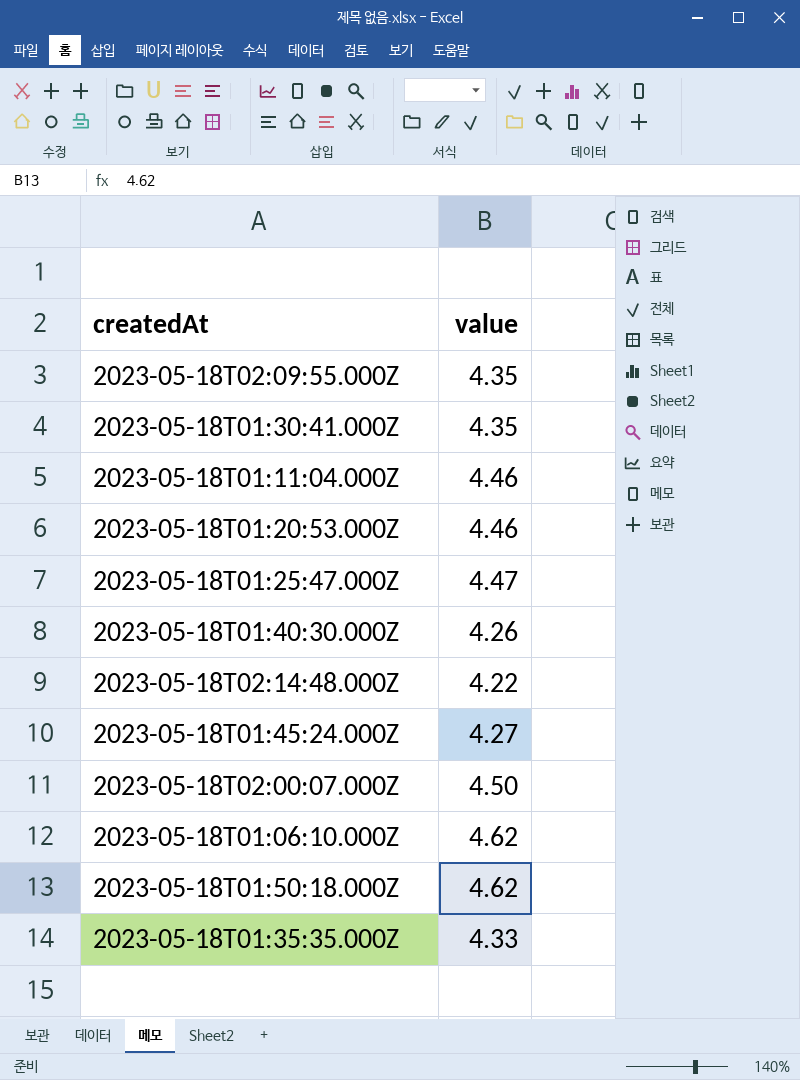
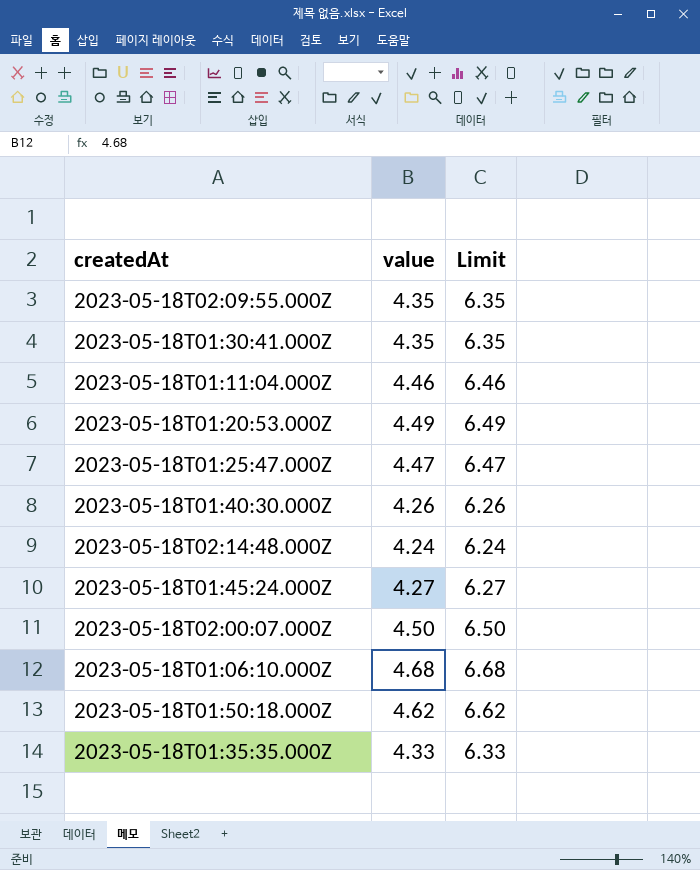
column Limit | formula: none -> [value] + 2
2023-05-18T01:20:53.000Z | value: 4.46 -> 4.49
2023-05-18T02:14:48.000Z | value: 4.22 -> 4.24
2023-05-18T01:06:10.000Z | value: 4.62 -> 4.68

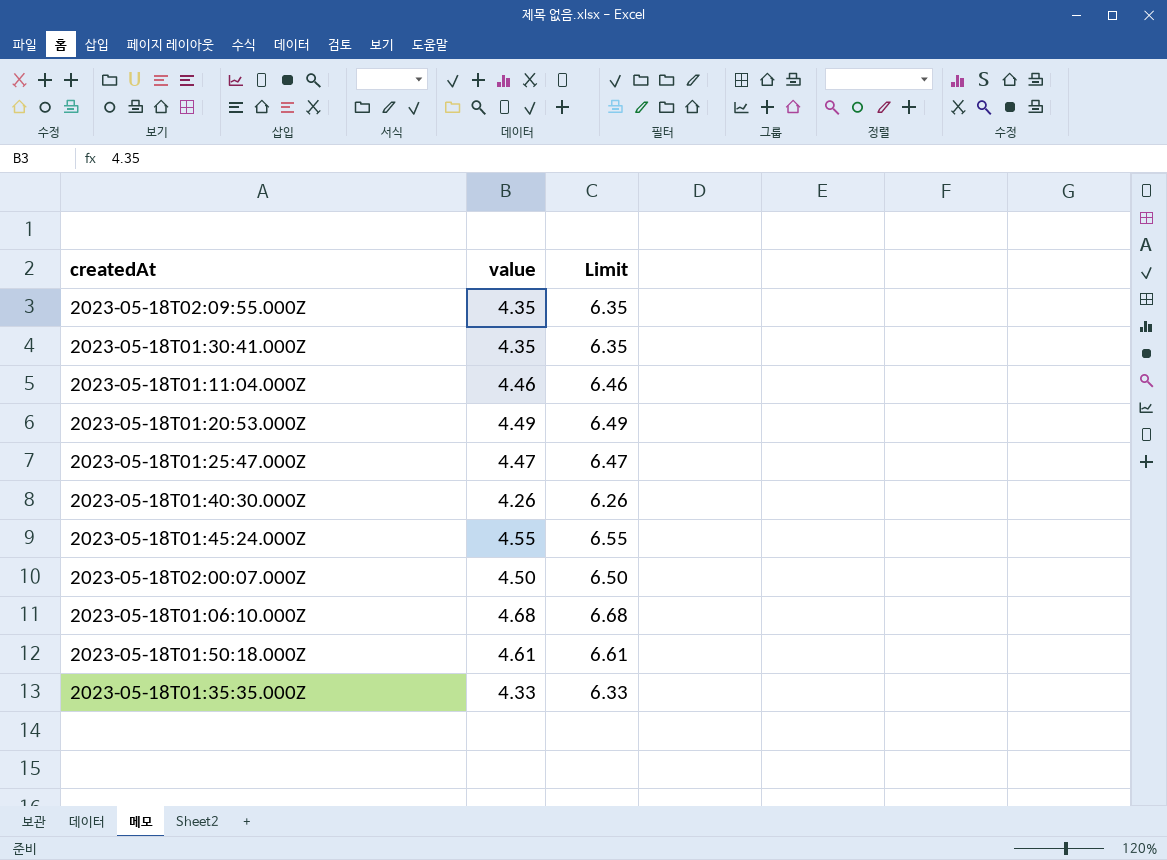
row 2023-05-18T02:14:48.000Z: 4.24 | 6.24 -> none
2023-05-18T01:45:24.000Z | value: 4.27 -> 4.55
2023-05-18T01:45:24.000Z | Limit: 6.27 -> 6.55
2023-05-18T01:50:18.000Z | value: 4.62 -> 4.61
2023-05-18T01:50:18.000Z | Limit: 6.62 -> 6.61

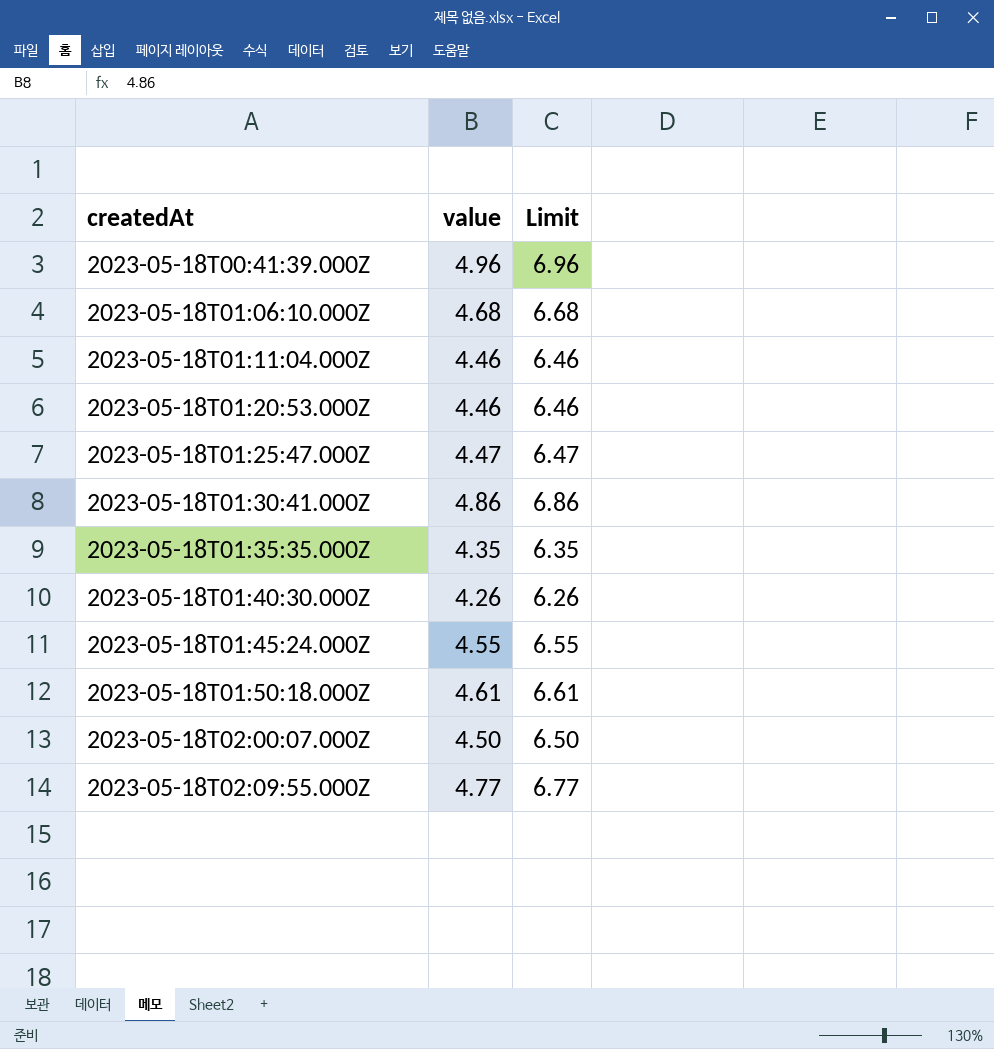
row order: none -> createdAt ascending
row 2023-05-18T00:41:39.000Z: none -> 4.96 | 6.96
2023-05-18T01:20:53.000Z | value: 4.49 -> 4.46
2023-05-18T01:20:53.000Z | Limit: 6.49 -> 6.46
2023-05-18T01:30:41.000Z | value: 4.35 -> 4.86
2023-05-18T01:30:41.000Z | Limit: 6.35 -> 6.86
2023-05-18T01:35:35.000Z | value: 4.33 -> 4.35
2023-05-18T01:35:35.000Z | Limit: 6.33 -> 6.35
2023-05-18T02:09:55.000Z | value: 4.35 -> 4.77
2023-05-18T02:09:55.000Z | Limit: 6.35 -> 6.77

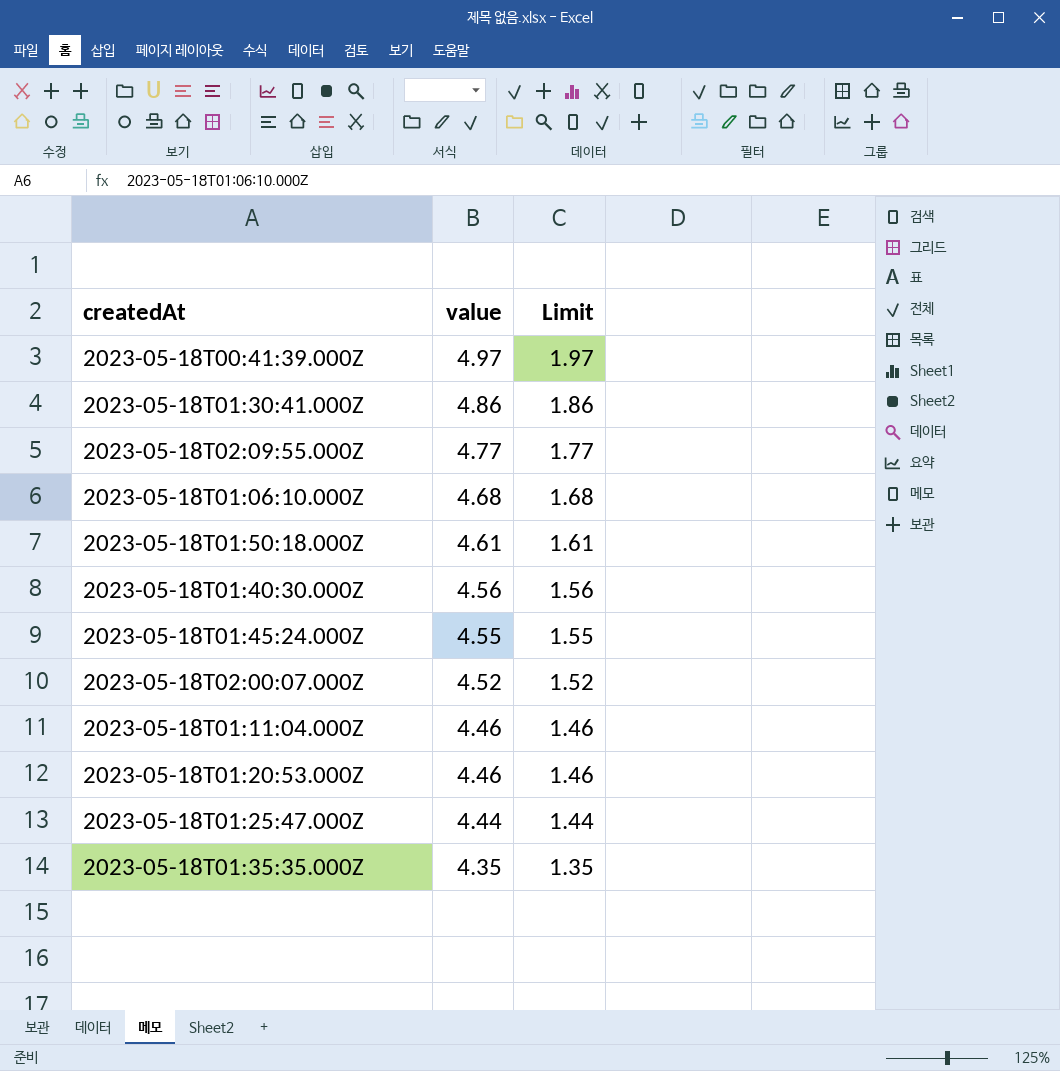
row order: createdAt ascending -> value descending
column Limit | formula: [value] + 2 -> [value] - 3
2023-05-18T00:41:39.000Z | value: 4.96 -> 4.97
2023-05-18T01:40:30.000Z | value: 4.26 -> 4.56
2023-05-18T02:00:07.000Z | value: 4.50 -> 4.52
2023-05-18T01:25:47.000Z | value: 4.47 -> 4.44

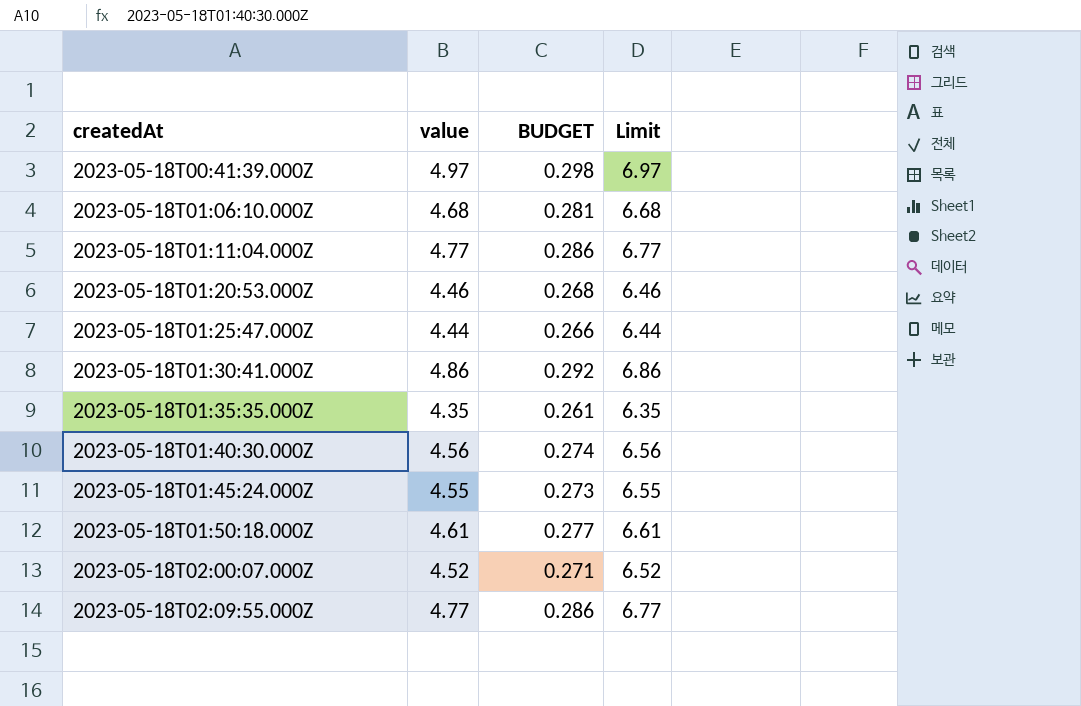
row order: value descending -> createdAt ascending
column BUDGET | formula: none -> [value] * 0.06
column Limit | formula: [value] - 3 -> [value] + 2
2023-05-18T01:11:04.000Z | value: 4.46 -> 4.77

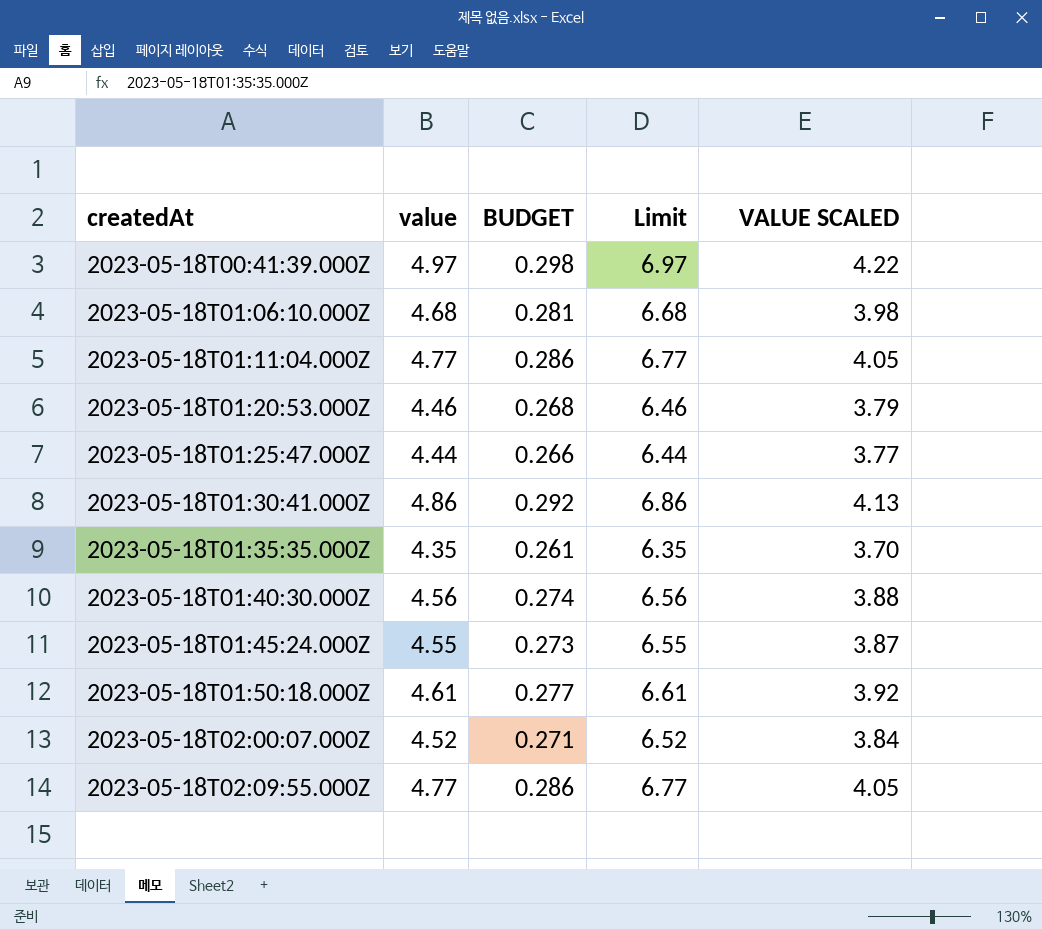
column VALUE SCALED | formula: none -> [value] * 0.85

